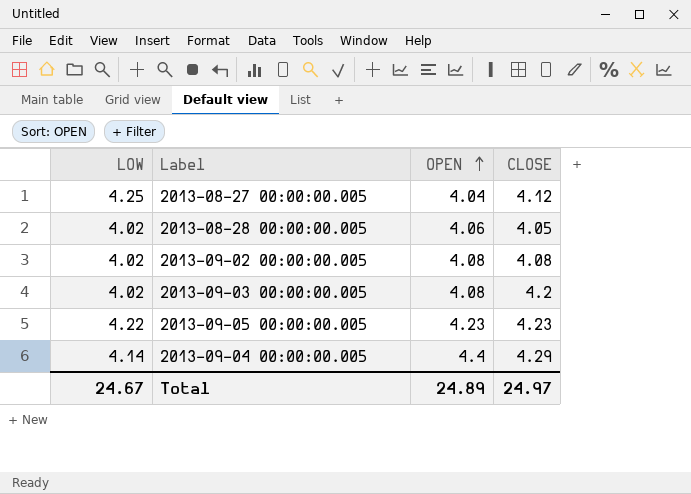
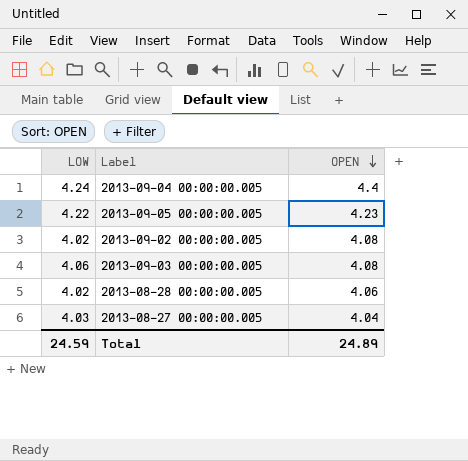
row order: OPEN ascending -> OPEN descending
column CLOSE | position: 4 -> none
2013-09-04 00:00:00.005 | LOW: 4.14 -> 4.24
2013-09-03 00:00:00.005 | LOW: 4.02 -> 4.06
2013-08-27 00:00:00.005 | LOW: 4.25 -> 4.03
Total | LOW: 24.67 -> 24.59

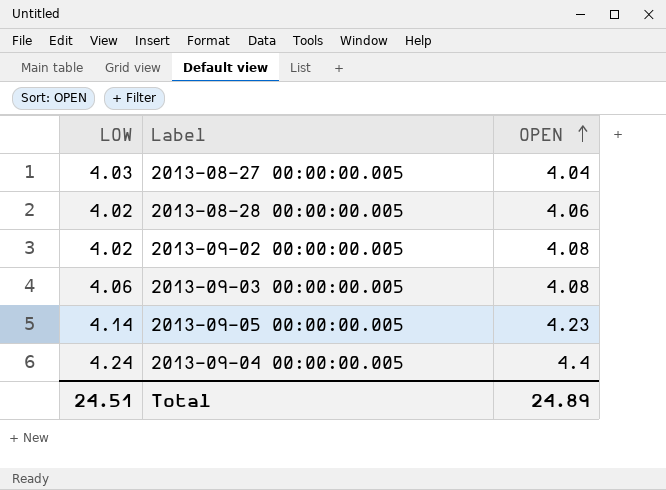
row order: OPEN descending -> OPEN ascending
2013-09-05 00:00:00.005 | LOW: 4.22 -> 4.14
Total | LOW: 24.59 -> 24.51

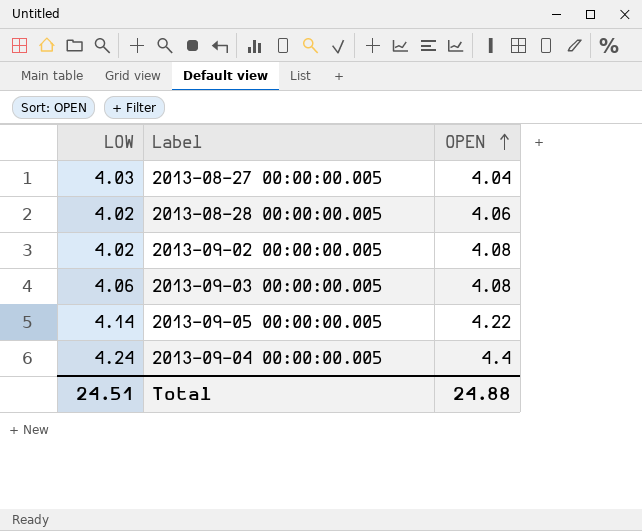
2013-09-05 00:00:00.005 | OPEN: 4.23 -> 4.22
Total | OPEN: 24.89 -> 24.88

